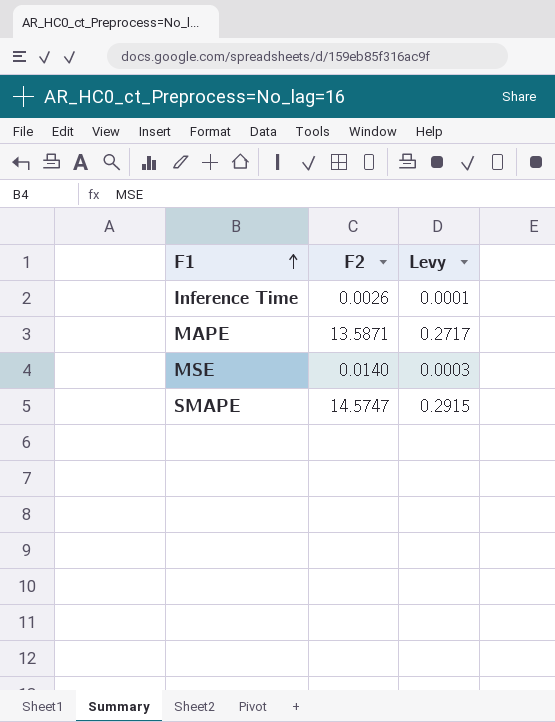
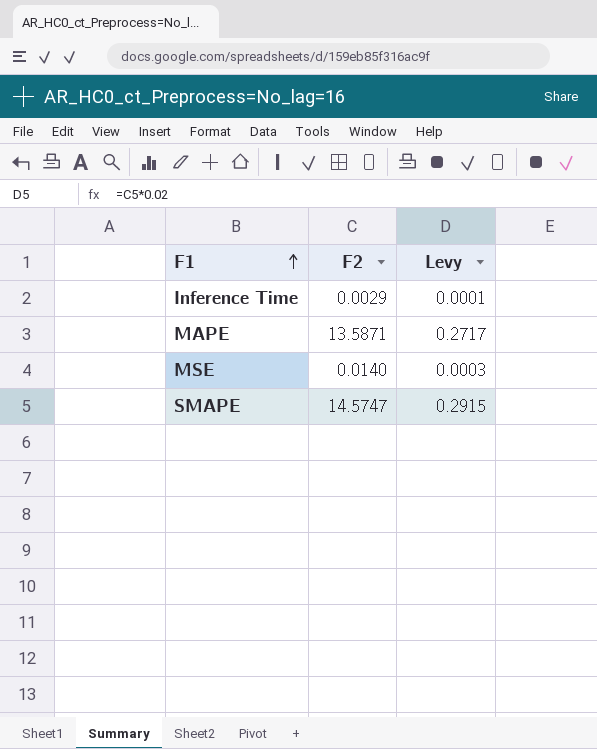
Inference Time | F2: 0.0026 -> 0.0029

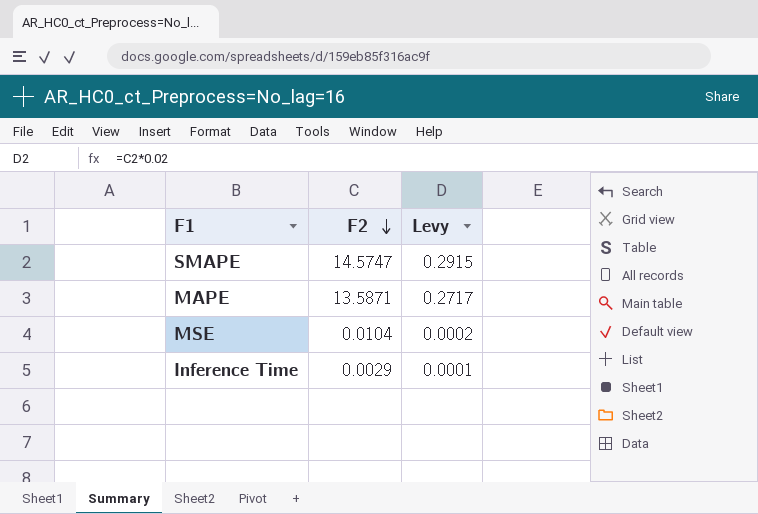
row order: F1 ascending -> F2 descending
MSE | F2: 0.0140 -> 0.0104
MSE | Levy: 0.0003 -> 0.0002

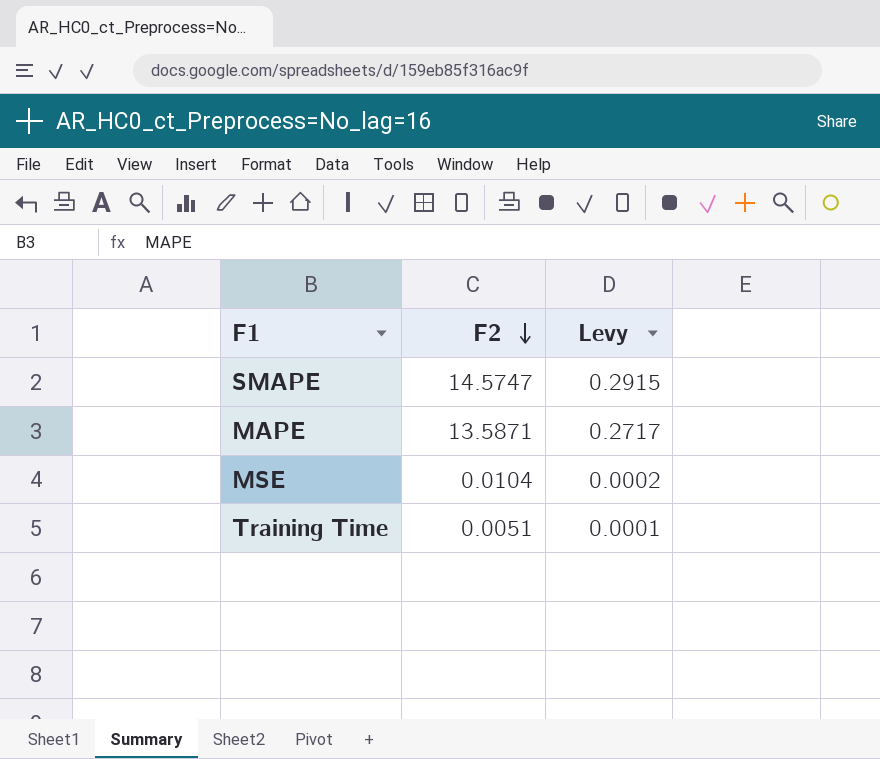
row Inference Time: 0.0029 | 0.0001 -> none
row Training Time: none -> 0.0051 | 0.0001

